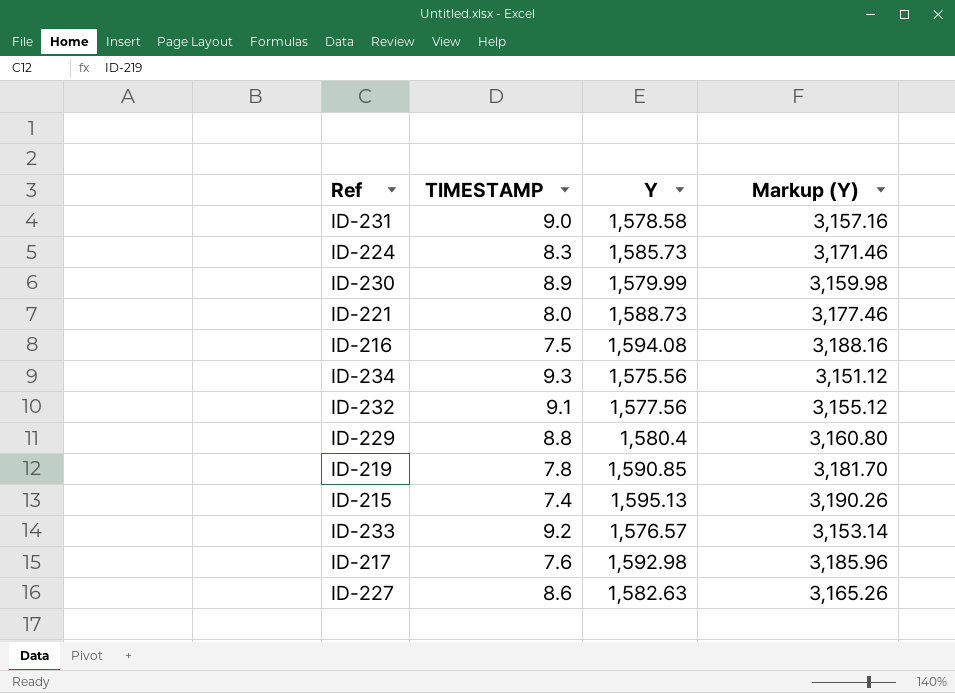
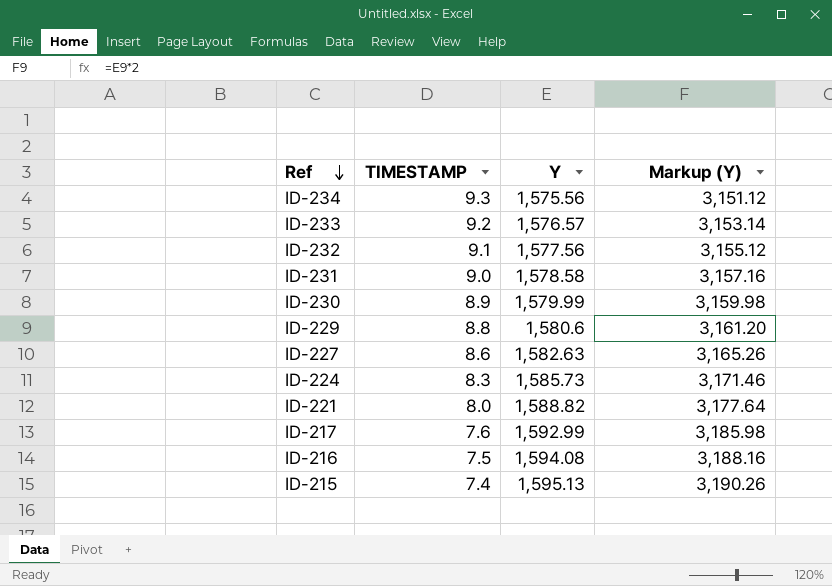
row order: none -> Ref descending
row ID-219: 7.8 | 1,590.85 | 3,181.70 -> none
ID-229 | Y: 1,580.4 -> 1,580.6
ID-229 | Markup (Y): 3,160.80 -> 3,161.20
ID-221 | Y: 1,588.73 -> 1,588.82
ID-221 | Markup (Y): 3,177.46 -> 3,177.64
ID-217 | Y: 1,592.98 -> 1,592.99
ID-217 | Markup (Y): 3,185.96 -> 3,185.98

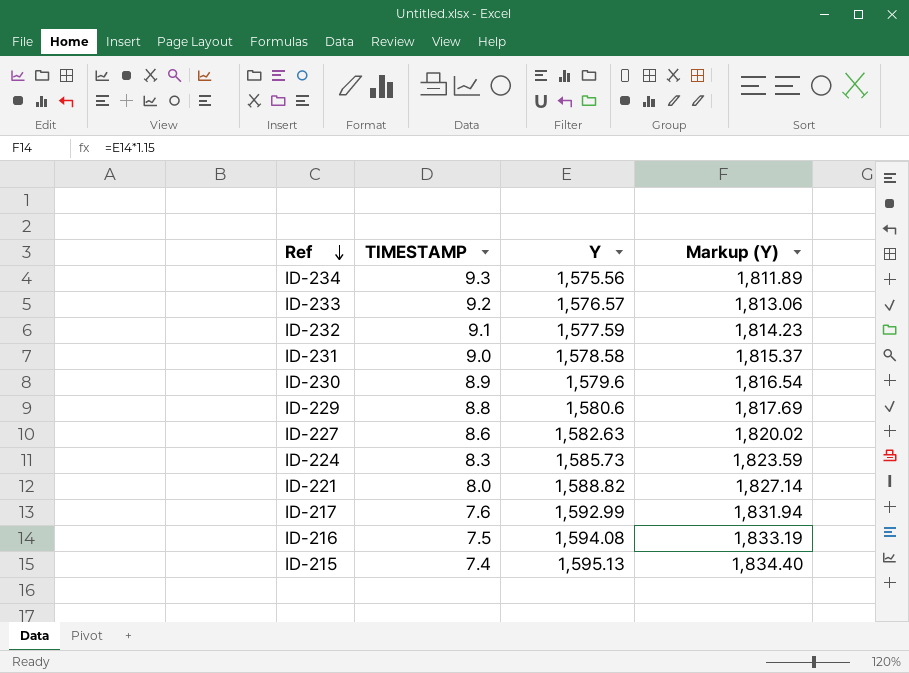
column Markup (Y) | formula: [Y] * 2 -> [Y] * 1.15
ID-232 | Y: 1,577.56 -> 1,577.59
ID-230 | Y: 1,579.99 -> 1,579.6

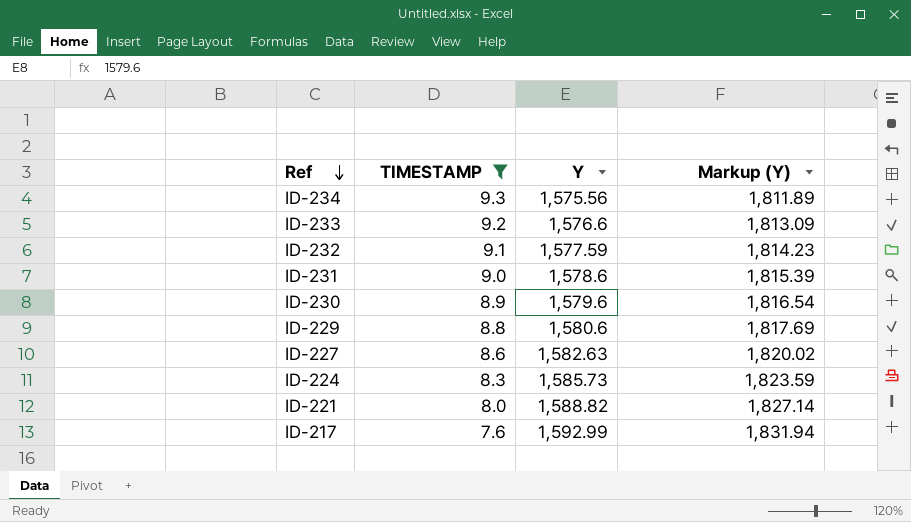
filter: none -> TIMESTAMP >= 7.6
ID-233 | Y: 1,576.57 -> 1,576.6
ID-233 | Markup (Y): 1,813.06 -> 1,813.09
ID-231 | Y: 1,578.58 -> 1,578.6
ID-231 | Markup (Y): 1,815.37 -> 1,815.39

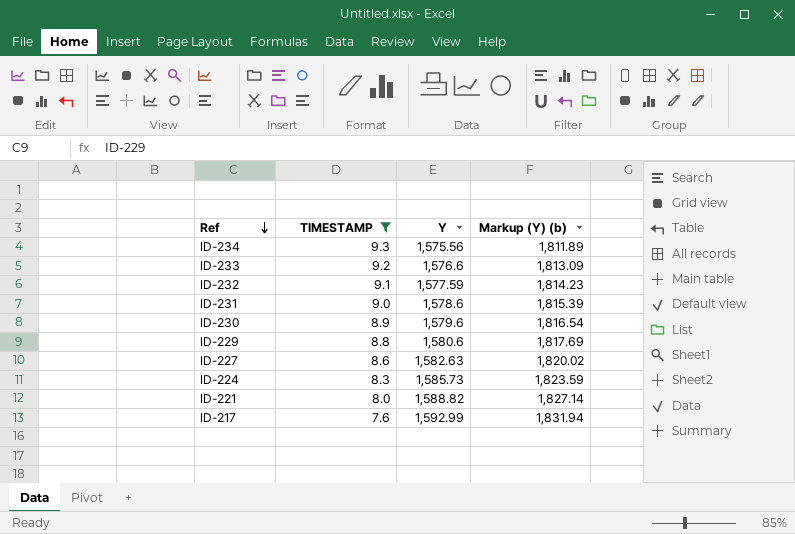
column name: Markup (Y) -> Markup (Y) (b)

